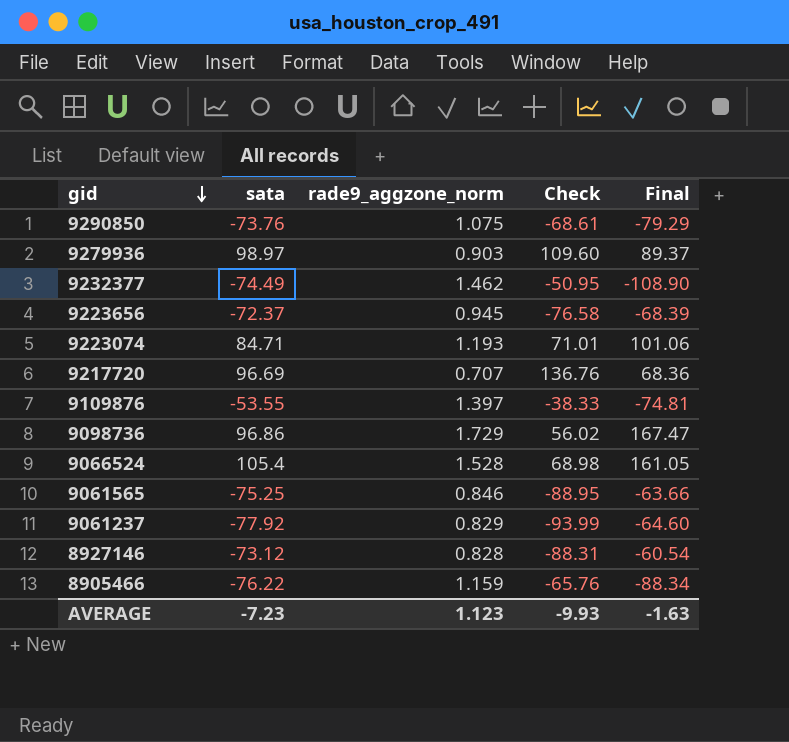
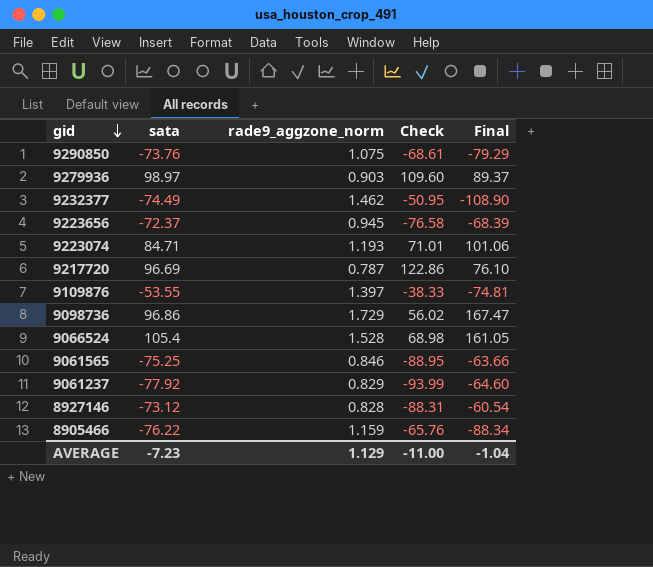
9217720 | rade9_aggzone_norm: 0.707 -> 0.787
9217720 | Check: 136.76 -> 122.86
9217720 | Final: 68.36 -> 76.10
AVERAGE | rade9_aggzone_norm: 1.123 -> 1.129
AVERAGE | Check: -9.93 -> -11.00
AVERAGE | Final: -1.63 -> -1.04

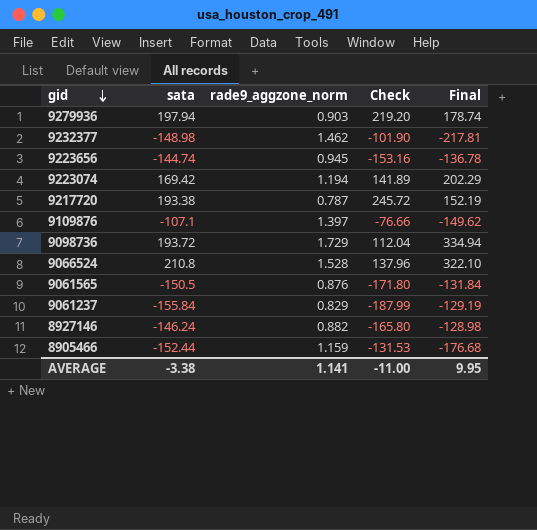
row 9290850: -73.76 | 1.075 | -68.61 | -79.29 -> none
9279936 | sata: 98.97 -> 197.94
9279936 | Check: 109.60 -> 219.20
9279936 | Final: 89.37 -> 178.74
9232377 | sata: -74.49 -> -148.98
9232377 | Check: -50.95 -> -101.90
9232377 | Final: -108.90 -> -217.81
9223656 | sata: -72.37 -> -144.74
9223656 | Check: -76.58 -> -153.16
9223656 | Final: -68.39 -> -136.78
9223074 | sata: 84.71 -> 169.42
9223074 | rade9_aggzone_norm: 1.193 -> 1.194
9223074 | Check: 71.01 -> 141.89
9223074 | Final: 101.06 -> 202.29
9217720 | sata: 96.69 -> 193.38
9217720 | Check: 122.86 -> 245.72
9217720 | Final: 76.10 -> 152.19
9109876 | sata: -53.55 -> -107.1
9109876 | Check: -38.33 -> -76.66
9109876 | Final: -74.81 -> -149.62
9098736 | sata: 96.86 -> 193.72
9098736 | Check: 56.02 -> 112.04
9098736 | Final: 167.47 -> 334.94
9066524 | sata: 105.4 -> 210.8
9066524 | Check: 68.98 -> 137.96
9066524 | Final: 161.05 -> 322.10
9061565 | sata: -75.25 -> -150.5
9061565 | rade9_aggzone_norm: 0.846 -> 0.876
9061565 | Check: -88.95 -> -171.80
9061565 | Final: -63.66 -> -131.84
9061237 | sata: -77.92 -> -155.84
9061237 | Check: -93.99 -> -187.99
9061237 | Final: -64.60 -> -129.19
8927146 | sata: -73.12 -> -146.24
8927146 | rade9_aggzone_norm: 0.828 -> 0.882
8927146 | Check: -88.31 -> -165.80
8927146 | Final: -60.54 -> -128.98
8905466 | sata: -76.22 -> -152.44
8905466 | Check: -65.76 -> -131.53
8905466 | Final: -88.34 -> -176.68
AVERAGE | sata: -7.23 -> -3.38
AVERAGE | rade9_aggzone_norm: 1.129 -> 1.141
AVERAGE | Final: -1.04 -> 9.95

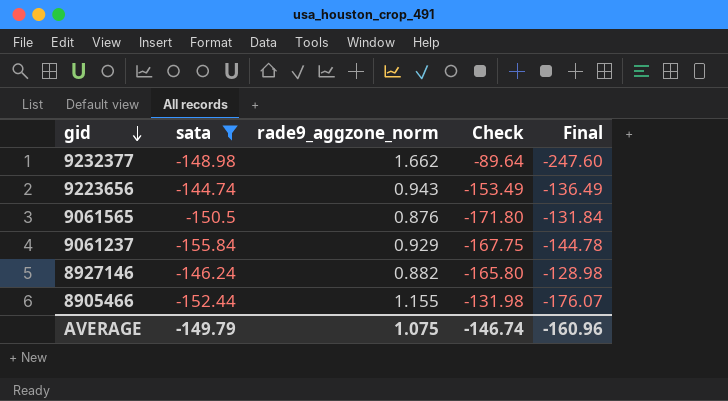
filter: none -> sata <= -144.74
9232377 | rade9_aggzone_norm: 1.462 -> 1.662
9232377 | Check: -101.90 -> -89.64
9232377 | Final: -217.81 -> -247.60
9223656 | rade9_aggzone_norm: 0.945 -> 0.943
9223656 | Check: -153.16 -> -153.49
9223656 | Final: -136.78 -> -136.49
9061237 | rade9_aggzone_norm: 0.829 -> 0.929
9061237 | Check: -187.99 -> -167.75
9061237 | Final: -129.19 -> -144.78
8905466 | rade9_aggzone_norm: 1.159 -> 1.155
8905466 | Check: -131.53 -> -131.98
8905466 | Final: -176.68 -> -176.07
AVERAGE | sata: -3.38 -> -149.79
AVERAGE | rade9_aggzone_norm: 1.141 -> 1.075
AVERAGE | Check: -11.00 -> -146.74
AVERAGE | Final: 9.95 -> -160.96

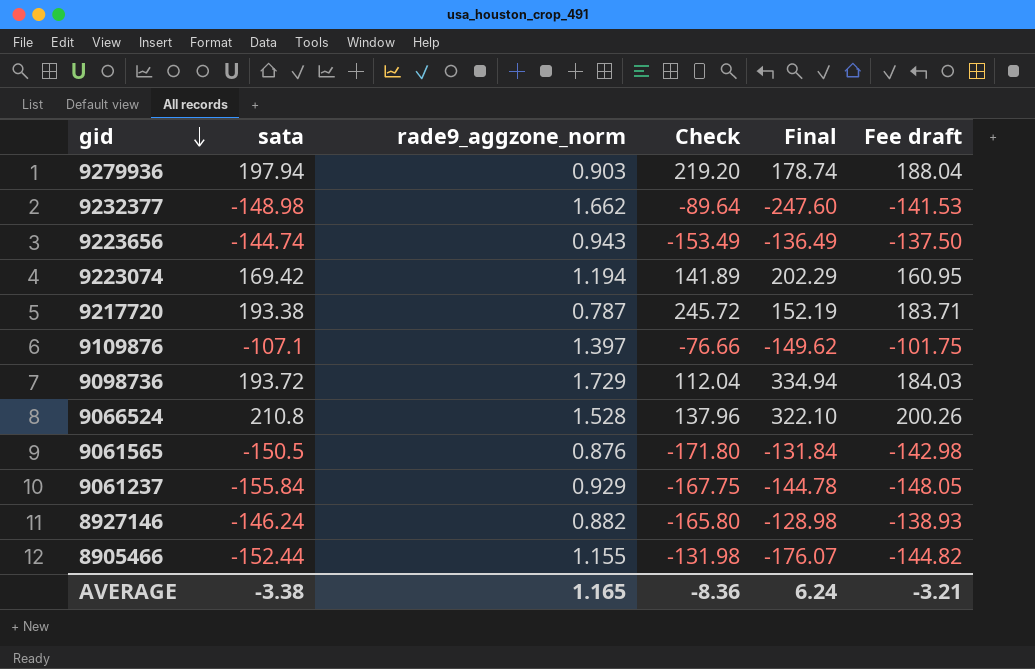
filter: sata <= -144.74 -> none
column Fee draft | formula: none -> [sata] * 0.95
AVERAGE | sata: -149.79 -> -3.38
AVERAGE | rade9_aggzone_norm: 1.075 -> 1.165
AVERAGE | Check: -146.74 -> -8.36
AVERAGE | Final: -160.96 -> 6.24

